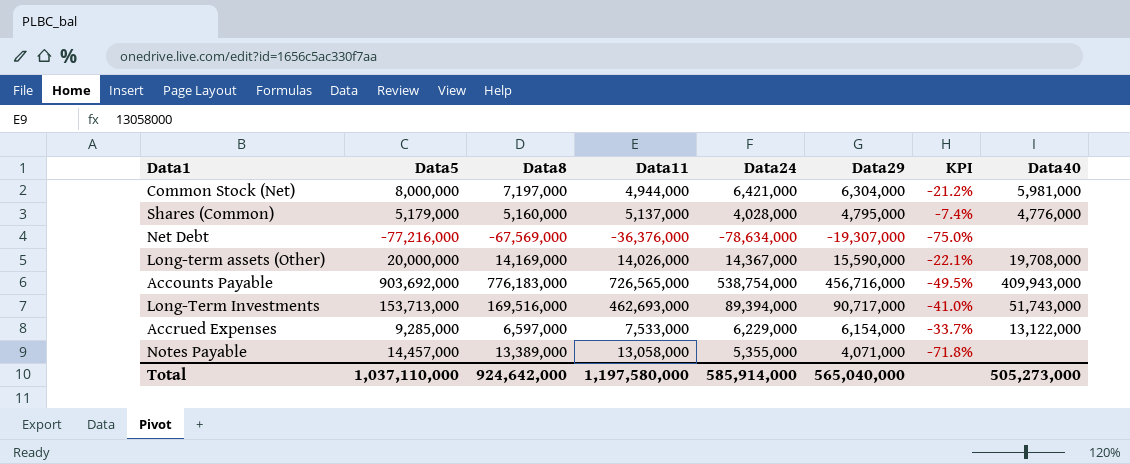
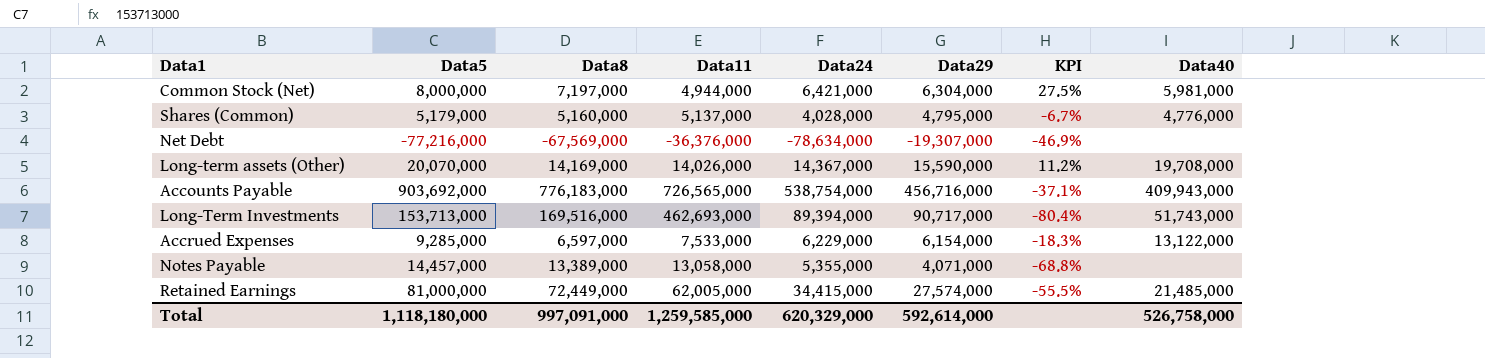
column KPI | formula: ([Data29] - [Data5]) / [Data5] -> ([Data29] - [Data11]) / [Data11]
Long-term assets (Other) | Data5: 20,000,000 -> 20,070,000
row Retained Earnings: none -> 81,000,000 | 72,449,000 | 62,005,000 | 34,415,000 | 27,574,000 | -55.5% | 21,485,000
Total | Data5: 1,037,110,000 -> 1,118,180,000
Total | Data8: 924,642,000 -> 997,091,000
Total | Data11: 1,197,580,000 -> 1,259,585,000
Total | Data24: 585,914,000 -> 620,329,000
Total | Data29: 565,040,000 -> 592,614,000
Total | Data40: 505,273,000 -> 526,758,000

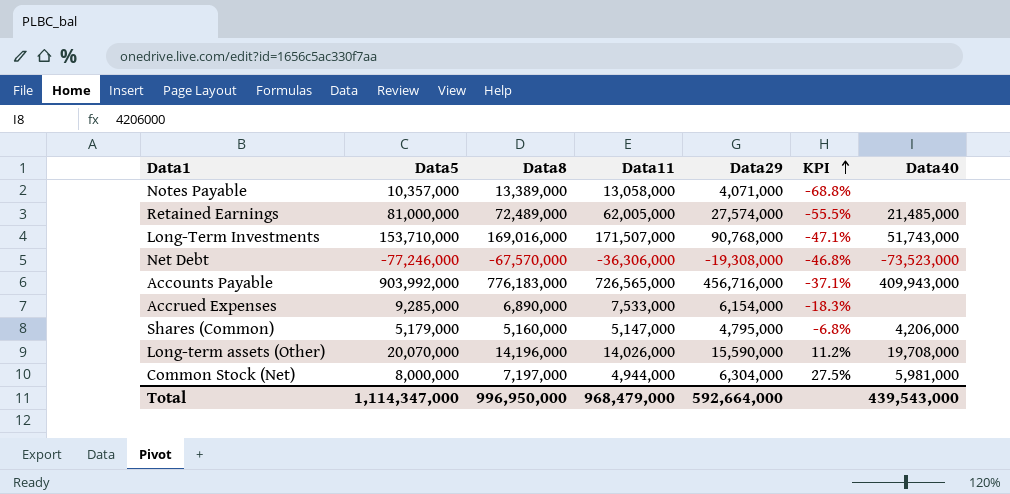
row order: none -> KPI ascending
column Data24 | position: 5 -> none
Notes Payable | Data5: 14,457,000 -> 10,357,000
Retained Earnings | Data8: 72,449,000 -> 72,489,000
Long-Term Investments | Data5: 153,713,000 -> 153,710,000
Long-Term Investments | Data8: 169,516,000 -> 169,016,000
Long-Term Investments | Data11: 462,693,000 -> 171,507,000
Long-Term Investments | Data29: 90,717,000 -> 90,768,000
Long-Term Investments | KPI: -80.4% -> -47.1%
Net Debt | Data5: -77,216,000 -> -77,246,000
Net Debt | Data8: -67,569,000 -> -67,570,000
Net Debt | Data11: -36,376,000 -> -36,306,000
Net Debt | Data29: -19,307,000 -> -19,308,000
Net Debt | KPI: -46.9% -> -46.8%
Net Debt | Data40: none -> -73,523,000
Accounts Payable | Data5: 903,692,000 -> 903,992,000
Accrued Expenses | Data8: 6,597,000 -> 6,890,000
Accrued Expenses | Data40: 13,122,000 -> none
Shares (Common) | Data11: 5,137,000 -> 5,147,000
Shares (Common) | KPI: -6.7% -> -6.8%
Shares (Common) | Data40: 4,776,000 -> 4,206,000
Long-term assets (Other) | Data8: 14,169,000 -> 14,196,000
Total | Data5: 1,118,180,000 -> 1,114,347,000
Total | Data8: 997,091,000 -> 996,950,000
Total | Data11: 1,259,585,000 -> 968,479,000
Total | Data29: 592,614,000 -> 592,664,000
Total | Data40: 526,758,000 -> 439,543,000

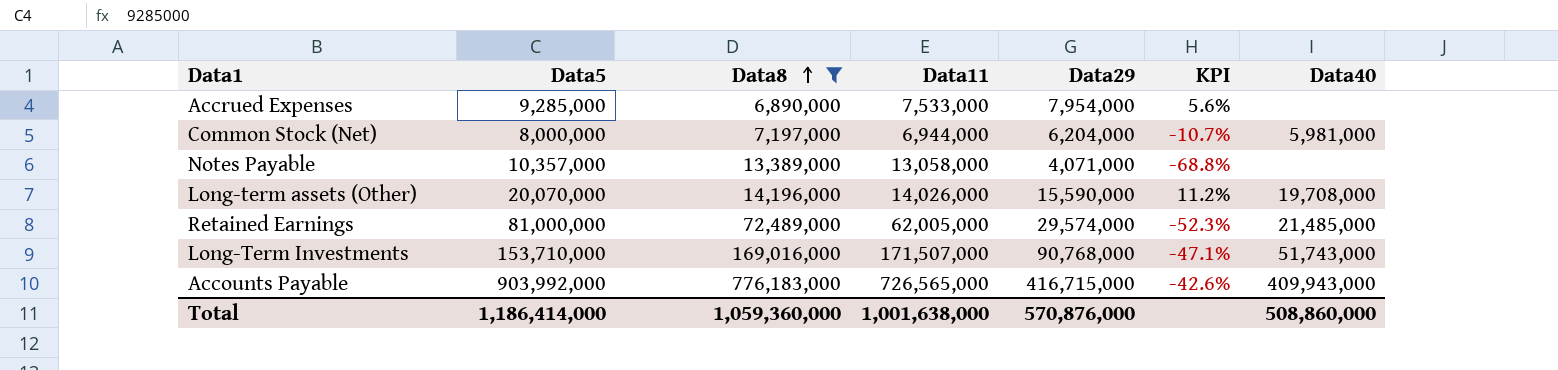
filter: none -> Data8 >= 6,890,000
row order: KPI ascending -> Data8 ascending
Accrued Expenses | Data29: 6,154,000 -> 7,954,000
Accrued Expenses | KPI: -18.3% -> 5.6%
Common Stock (Net) | Data11: 4,944,000 -> 6,944,000
Common Stock (Net) | Data29: 6,304,000 -> 6,204,000
Common Stock (Net) | KPI: 27.5% -> -10.7%
Retained Earnings | Data29: 27,574,000 -> 29,574,000
Retained Earnings | KPI: -55.5% -> -52.3%
Accounts Payable | Data29: 456,716,000 -> 416,715,000
Accounts Payable | KPI: -37.1% -> -42.6%
Total | Data5: 1,114,347,000 -> 1,186,414,000
Total | Data8: 996,950,000 -> 1,059,360,000
Total | Data11: 968,479,000 -> 1,001,638,000
Total | Data29: 592,664,000 -> 570,876,000
Total | Data40: 439,543,000 -> 508,860,000

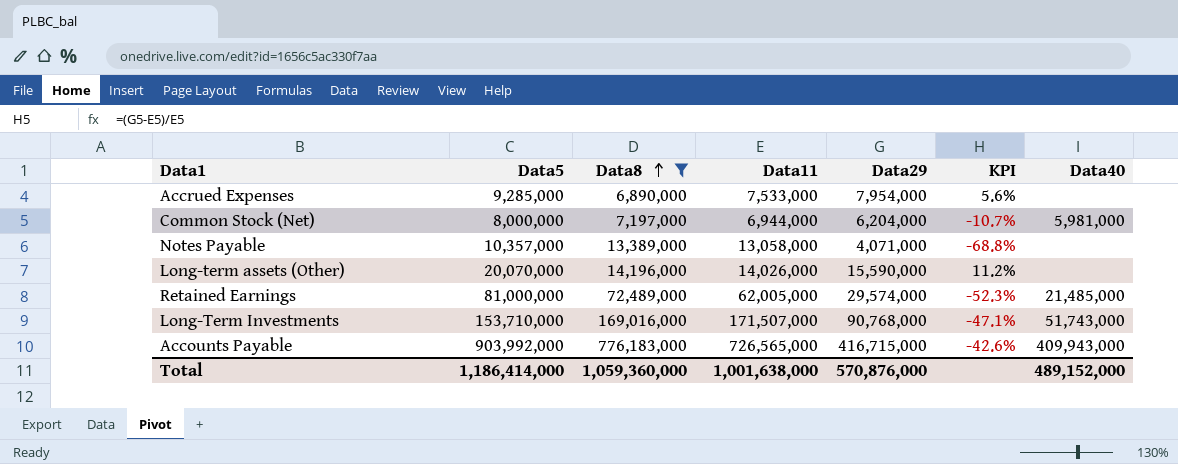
Long-term assets (Other) | Data40: 19,708,000 -> none
Total | Data40: 508,860,000 -> 489,152,000

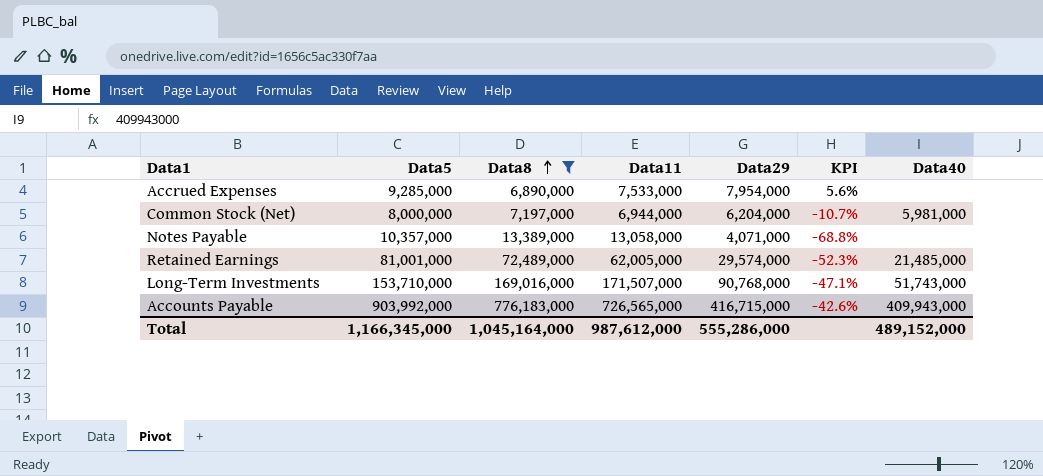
row Long-term assets (Other): 20,070,000 | 14,196,000 | 14,026,000 | 15,590,000 | 11.2% | none -> none
Retained Earnings | Data5: 81,000,000 -> 81,001,000
Total | Data5: 1,186,414,000 -> 1,166,345,000
Total | Data8: 1,059,360,000 -> 1,045,164,000
Total | Data11: 1,001,638,000 -> 987,612,000
Total | Data29: 570,876,000 -> 555,286,000

